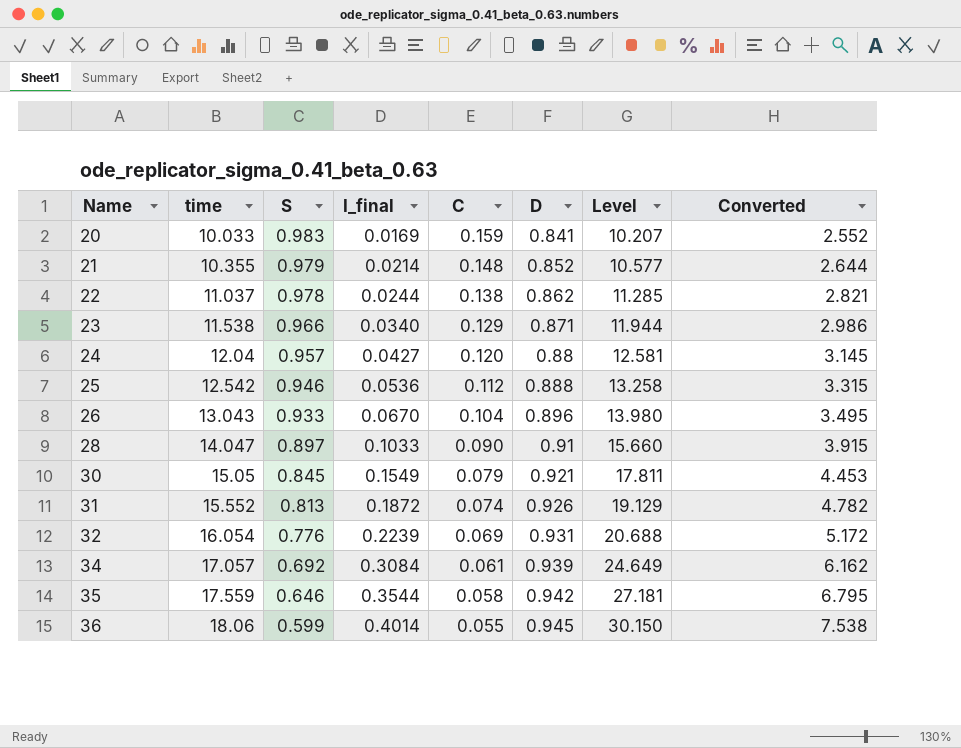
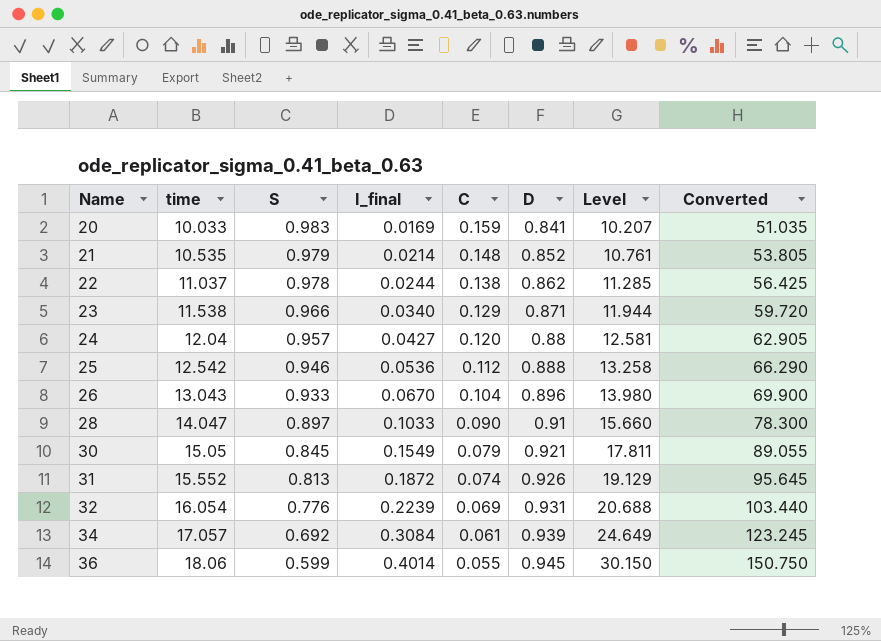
column Converted | formula: [Level] * 0.25 -> [Level] * 5
row 35: 17.559 | 0.646 | 0.3544 | 0.058 | 0.942 | 27.181 | 6.795 -> none
21 | time: 10.355 -> 10.535
21 | Level: 10.577 -> 10.761

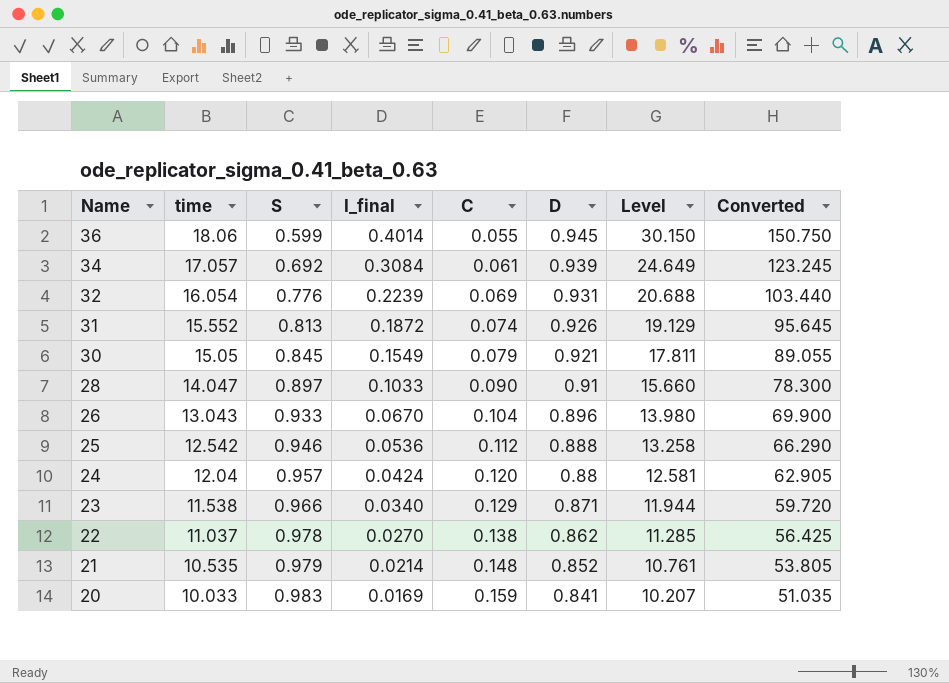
row order: Name ascending -> Name descending
24 | I_final: 0.0427 -> 0.0424
22 | I_final: 0.0244 -> 0.0270

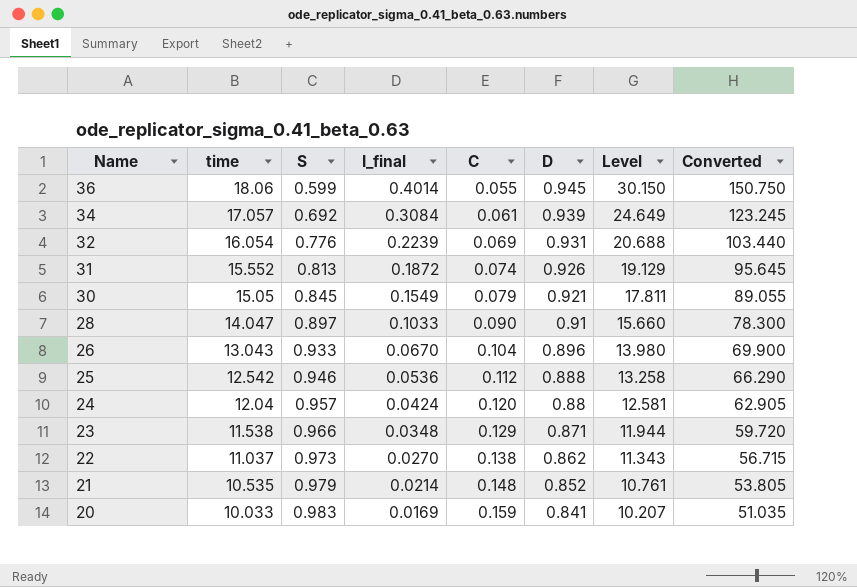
23 | I_final: 0.0340 -> 0.0348
22 | S: 0.978 -> 0.973
22 | Level: 11.285 -> 11.343
22 | Converted: 56.425 -> 56.715

